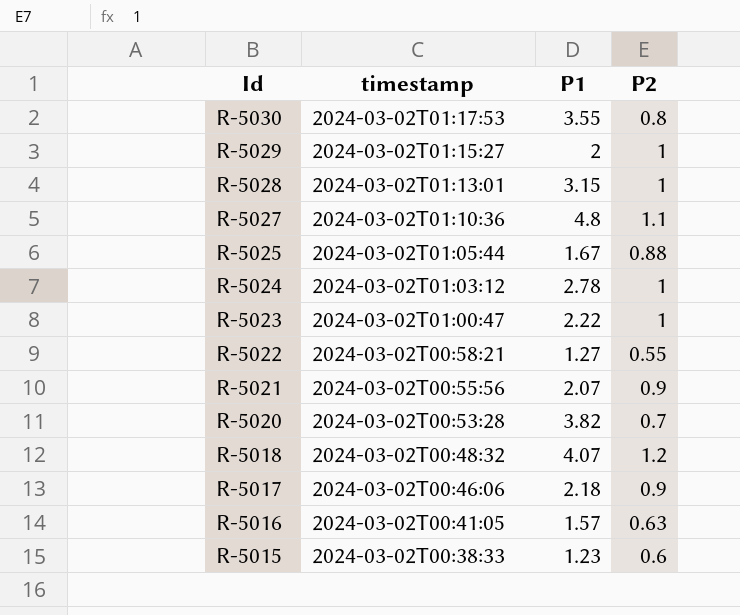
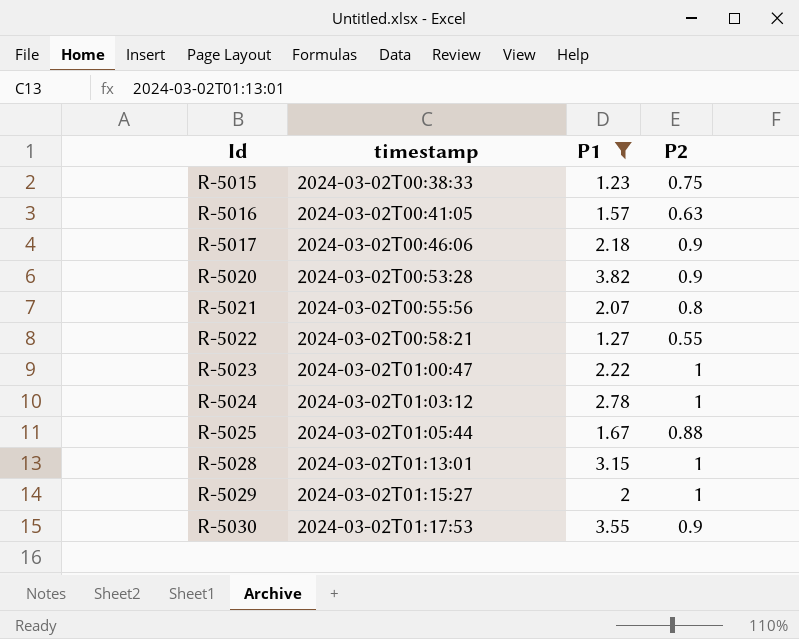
filter: none -> P1 <= 3.82
row order: Id descending -> Id ascending
R-5015 | P2: 0.6 -> 0.75
R-5020 | P2: 0.7 -> 0.9
R-5021 | P2: 0.9 -> 0.8
R-5030 | P2: 0.8 -> 0.9

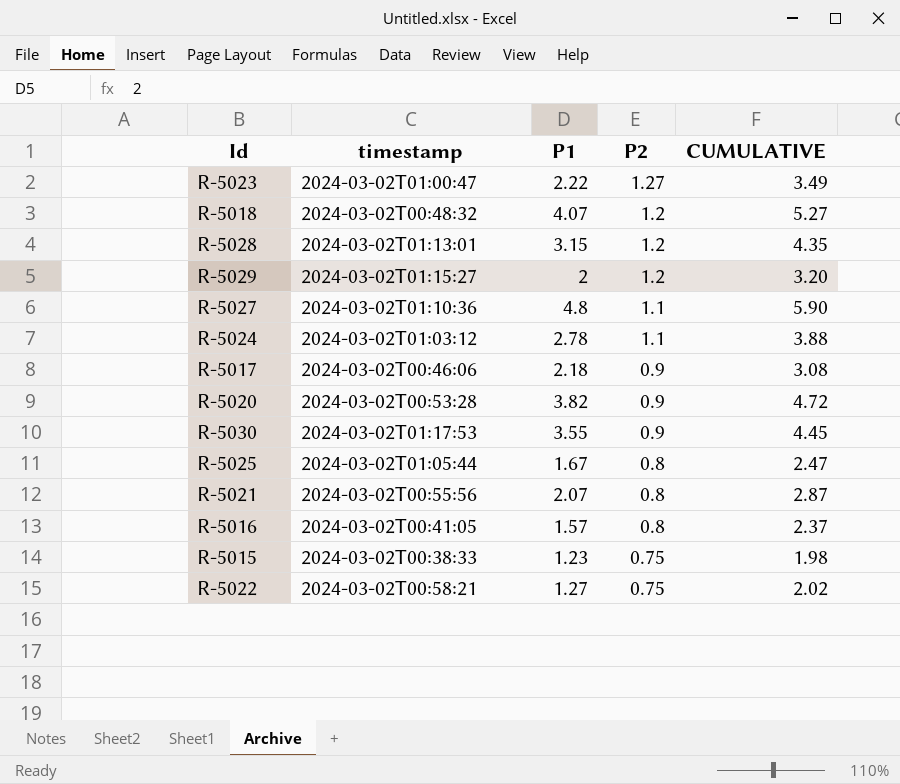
filter: P1 <= 3.82 -> none
row order: Id ascending -> P2 descending
column CUMULATIVE | formula: none -> [P1] + [P2]
R-5023 | P2: 1 -> 1.27
R-5028 | P2: 1 -> 1.2
R-5029 | P2: 1 -> 1.2
R-5024 | P2: 1 -> 1.1
R-5025 | P2: 0.88 -> 0.8
R-5016 | P2: 0.63 -> 0.8
R-5022 | P2: 0.55 -> 0.75

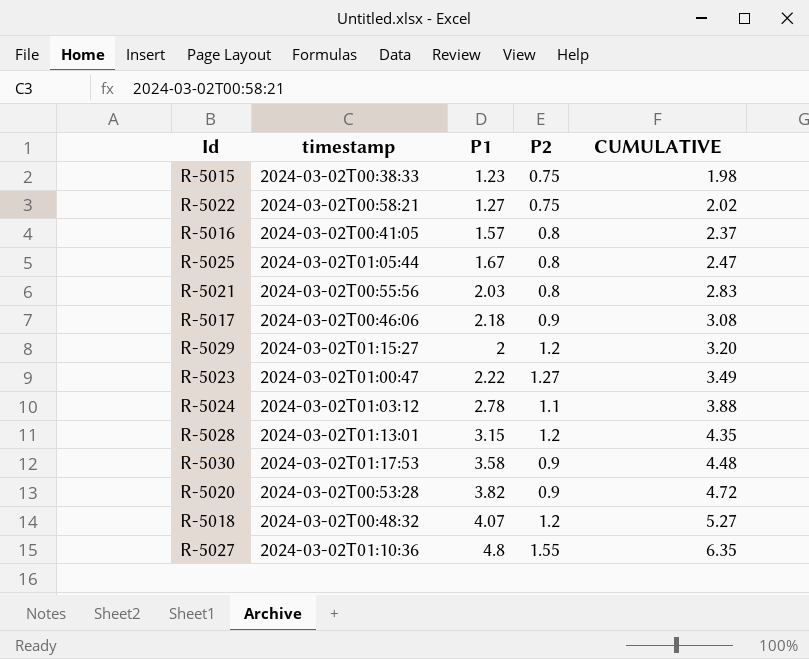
row order: P2 descending -> CUMULATIVE ascending
R-5021 | P1: 2.07 -> 2.03
R-5021 | CUMULATIVE: 2.87 -> 2.83
R-5030 | P1: 3.55 -> 3.58
R-5030 | CUMULATIVE: 4.45 -> 4.48
R-5027 | P2: 1.1 -> 1.55
R-5027 | CUMULATIVE: 5.90 -> 6.35

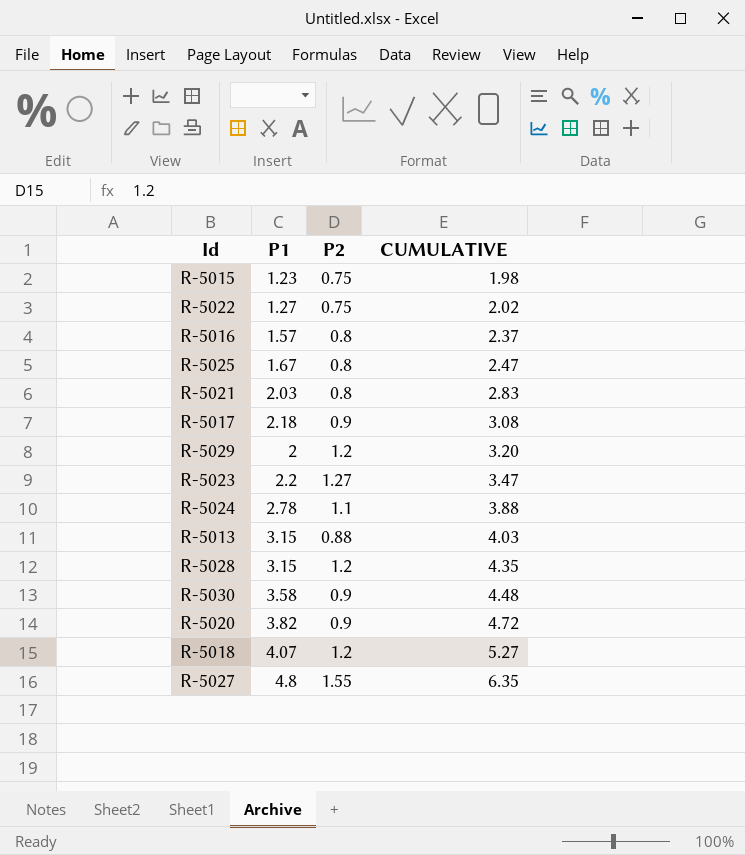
column timestamp | position: 2 -> none
R-5023 | P1: 2.22 -> 2.2
R-5023 | CUMULATIVE: 3.49 -> 3.47
row R-5013: none -> 3.15 | 0.88 | 4.03

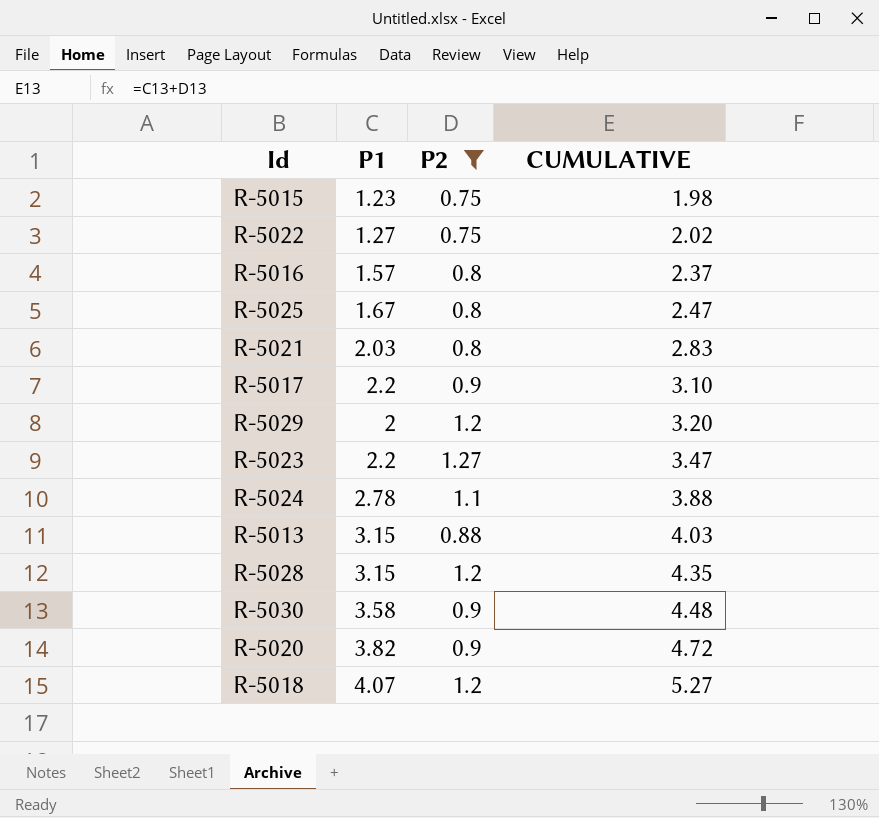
filter: none -> P2 != 1.55
R-5017 | P1: 2.18 -> 2.2
R-5017 | CUMULATIVE: 3.08 -> 3.10

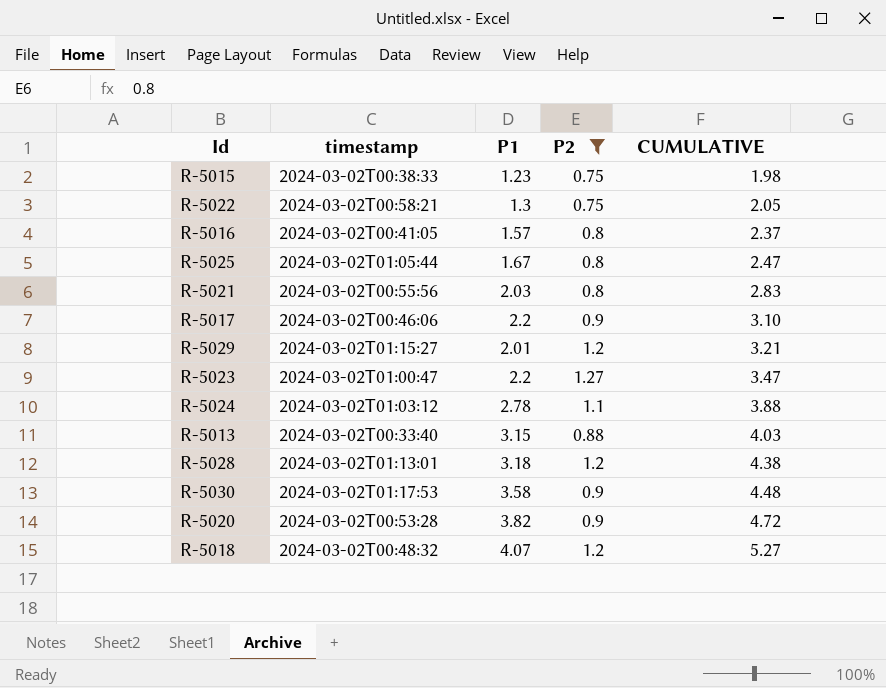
column timestamp | position: none -> 2
R-5022 | P1: 1.27 -> 1.3
R-5022 | CUMULATIVE: 2.02 -> 2.05
R-5029 | P1: 2 -> 2.01
R-5029 | CUMULATIVE: 3.20 -> 3.21
R-5028 | P1: 3.15 -> 3.18
R-5028 | CUMULATIVE: 4.35 -> 4.38

